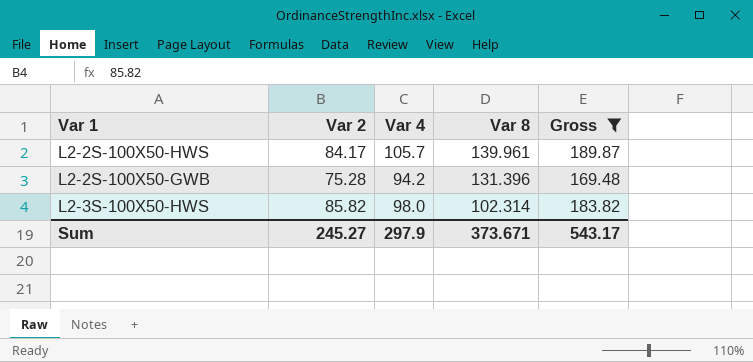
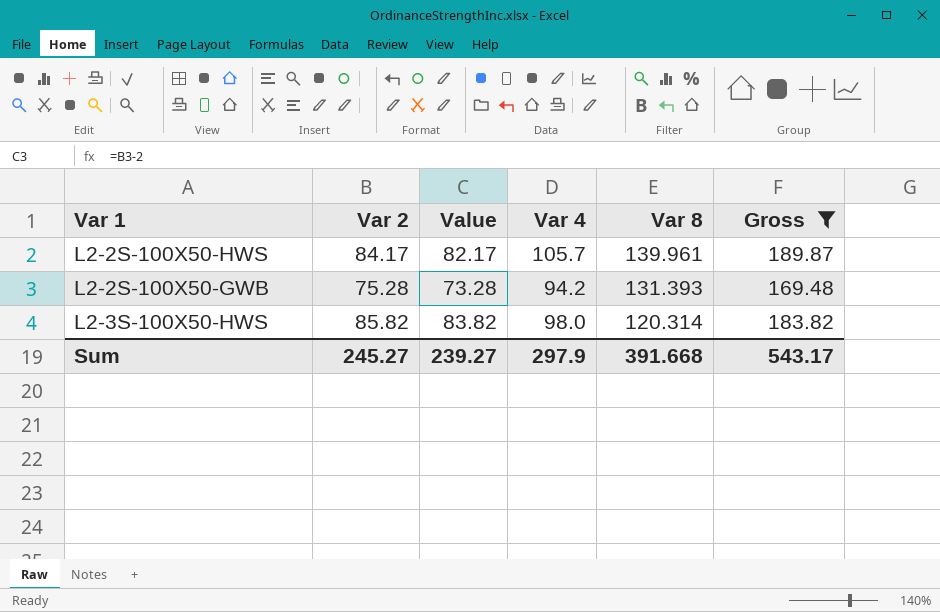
column Value | formula: none -> [Var 2] - 2
L2-2S-100X50-GWB | Var 8: 131.396 -> 131.393
L2-3S-100X50-HWS | Var 8: 102.314 -> 120.314
Sum | Var 8: 373.671 -> 391.668

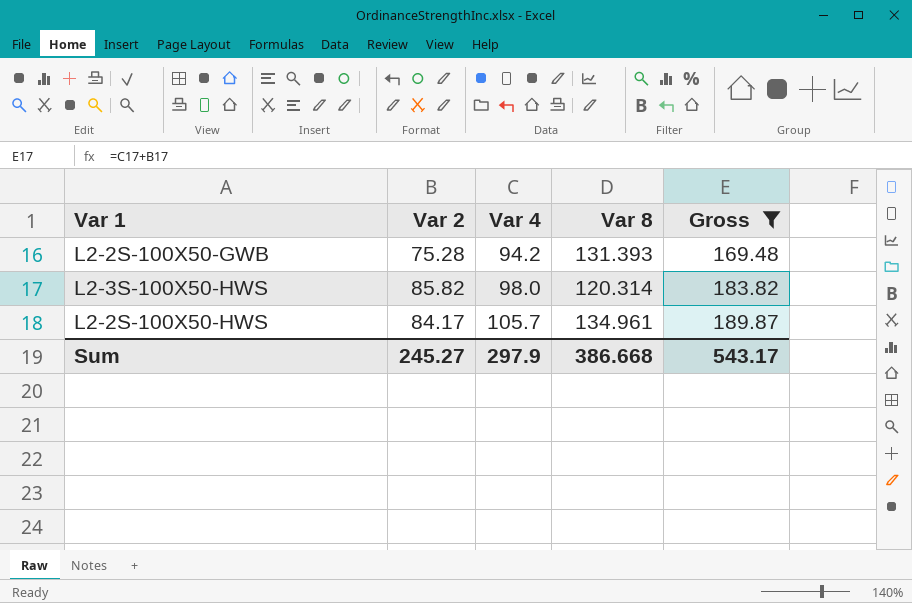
row order: Var 8 descending -> Var 4 ascending
column Value | formula: [Var 2] - 2 -> none
L2-2S-100X50-HWS | Var 8: 139.961 -> 134.961
Sum | Var 8: 391.668 -> 386.668

